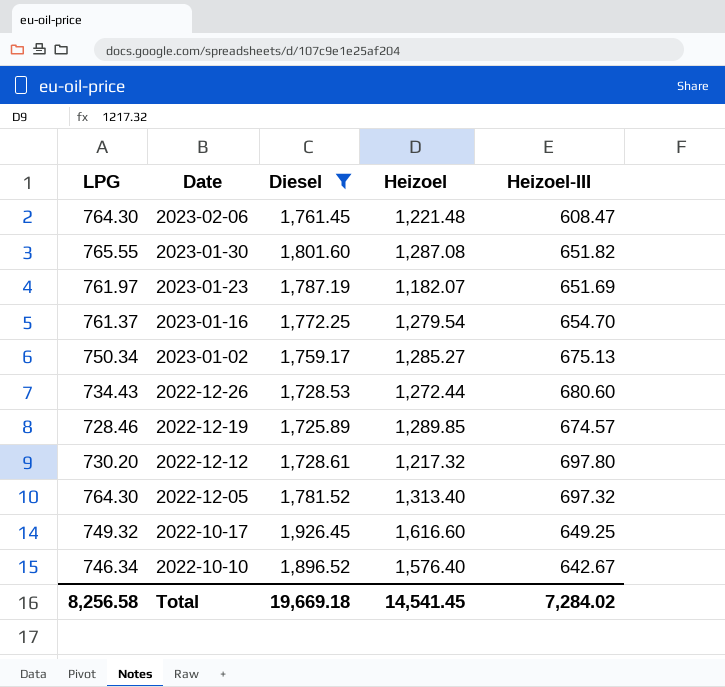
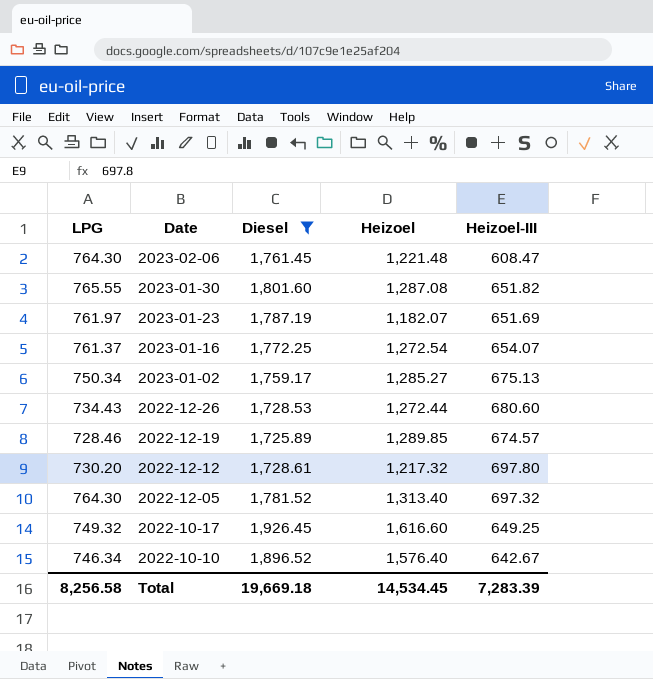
2023-01-16 | Heizoel: 1,279.54 -> 1,272.54
2023-01-16 | Heizoel-III: 654.70 -> 654.07
Total | Heizoel: 14,541.45 -> 14,534.45
Total | Heizoel-III: 7,284.02 -> 7,283.39

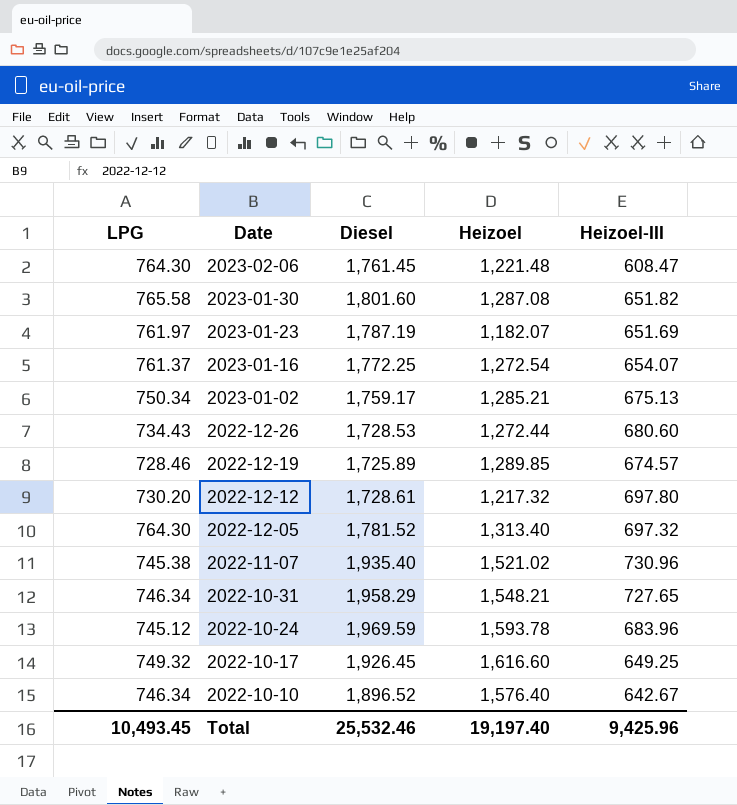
filter: Diesel <= 1,926.45 -> none
2023-01-30 | LPG: 765.55 -> 765.58
2023-01-02 | Heizoel: 1,285.27 -> 1,285.21
Total | LPG: 8,256.58 -> 10,493.45
Total | Diesel: 19,669.18 -> 25,532.46
Total | Heizoel: 14,534.45 -> 19,197.40
Total | Heizoel-III: 7,283.39 -> 9,425.96

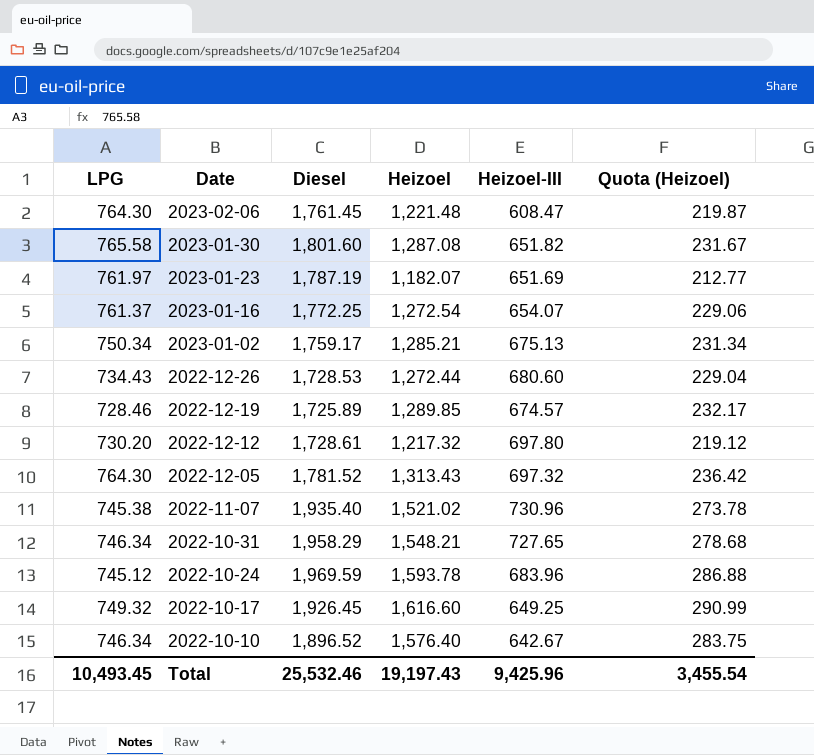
column Quota (Heizoel) | formula: none -> [Heizoel] * 0.18
2022-12-05 | Heizoel: 1,313.40 -> 1,313.43
Total | Heizoel: 19,197.40 -> 19,197.43

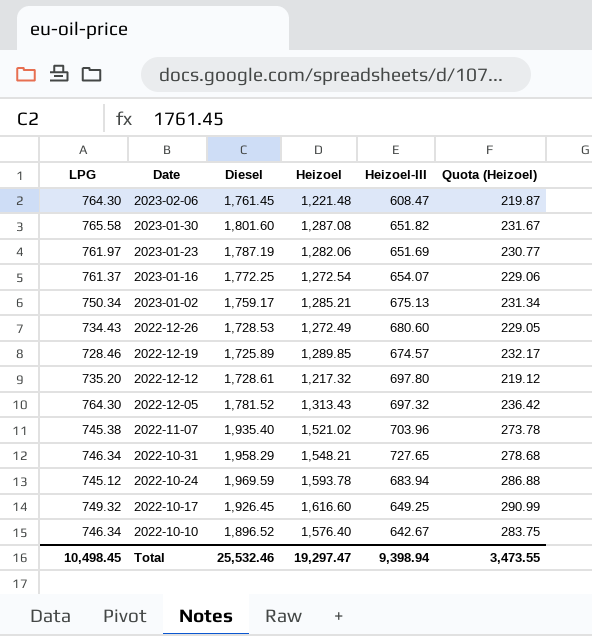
2023-01-23 | Heizoel: 1,182.07 -> 1,282.06
2023-01-23 | Quota (Heizoel): 212.77 -> 230.77
2022-12-26 | Heizoel: 1,272.44 -> 1,272.49
2022-12-26 | Quota (Heizoel): 229.04 -> 229.05
2022-12-12 | LPG: 730.20 -> 735.20
2022-11-07 | Heizoel-III: 730.96 -> 703.96
2022-10-24 | Heizoel-III: 683.96 -> 683.94
Total | LPG: 10,493.45 -> 10,498.45
Total | Heizoel: 19,197.43 -> 19,297.47
Total | Heizoel-III: 9,425.96 -> 9,398.94
Total | Quota (Heizoel): 3,455.54 -> 3,473.55

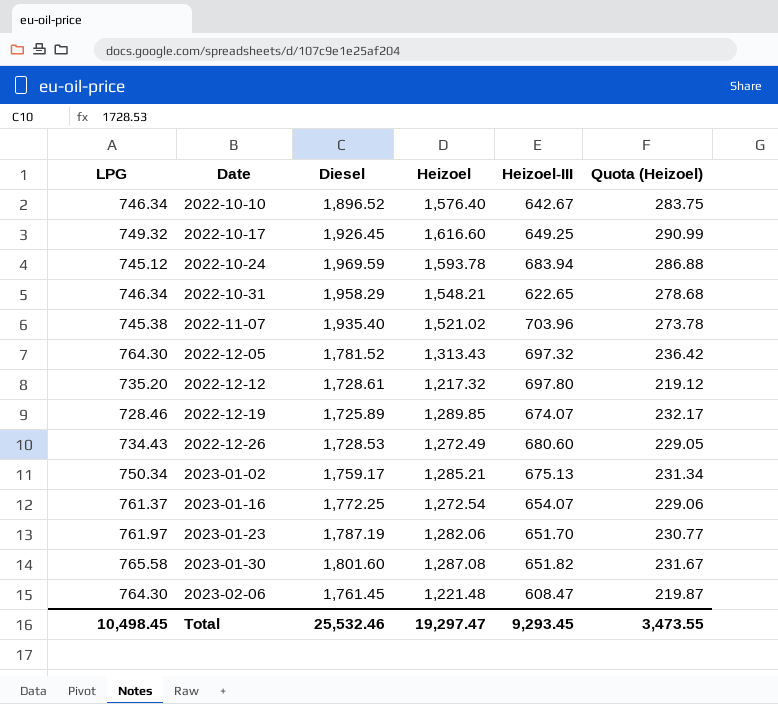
row order: Date descending -> Date ascending
2022-10-31 | Heizoel-III: 727.65 -> 622.65
2022-12-19 | Heizoel-III: 674.57 -> 674.07
2023-01-23 | Heizoel-III: 651.69 -> 651.70
Total | Heizoel-III: 9,398.94 -> 9,293.45

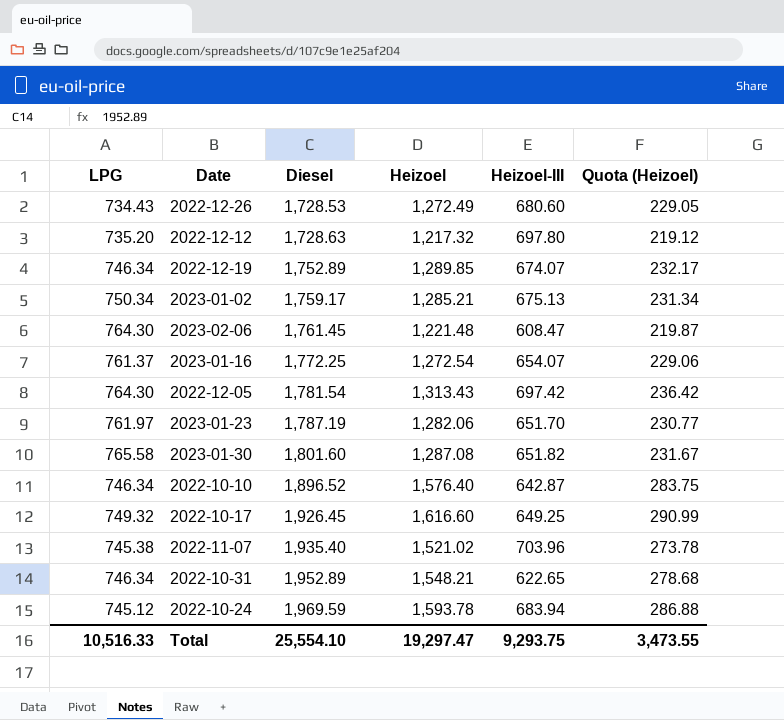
row order: Date ascending -> Diesel ascending
2022-12-12 | Diesel: 1,728.61 -> 1,728.63
2022-12-19 | LPG: 728.46 -> 746.34
2022-12-19 | Diesel: 1,725.89 -> 1,752.89
2022-12-05 | Diesel: 1,781.52 -> 1,781.54
2022-12-05 | Heizoel-III: 697.32 -> 697.42
2022-10-10 | Heizoel-III: 642.67 -> 642.87
2022-10-31 | Diesel: 1,958.29 -> 1,952.89
Total | LPG: 10,498.45 -> 10,516.33
Total | Diesel: 25,532.46 -> 25,554.10
Total | Heizoel-III: 9,293.45 -> 9,293.75

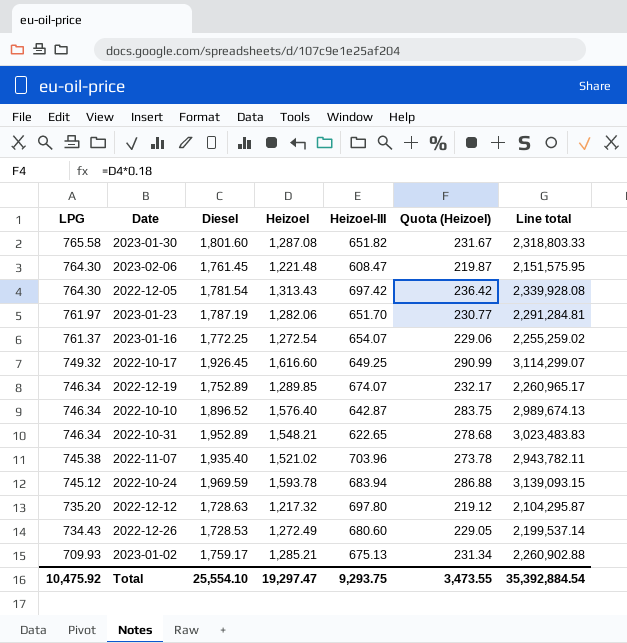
row order: Diesel ascending -> LPG descending
column Line total | formula: none -> [Diesel] * [Heizoel]
2023-01-02 | LPG: 750.34 -> 709.93
Total | LPG: 10,516.33 -> 10,475.92

